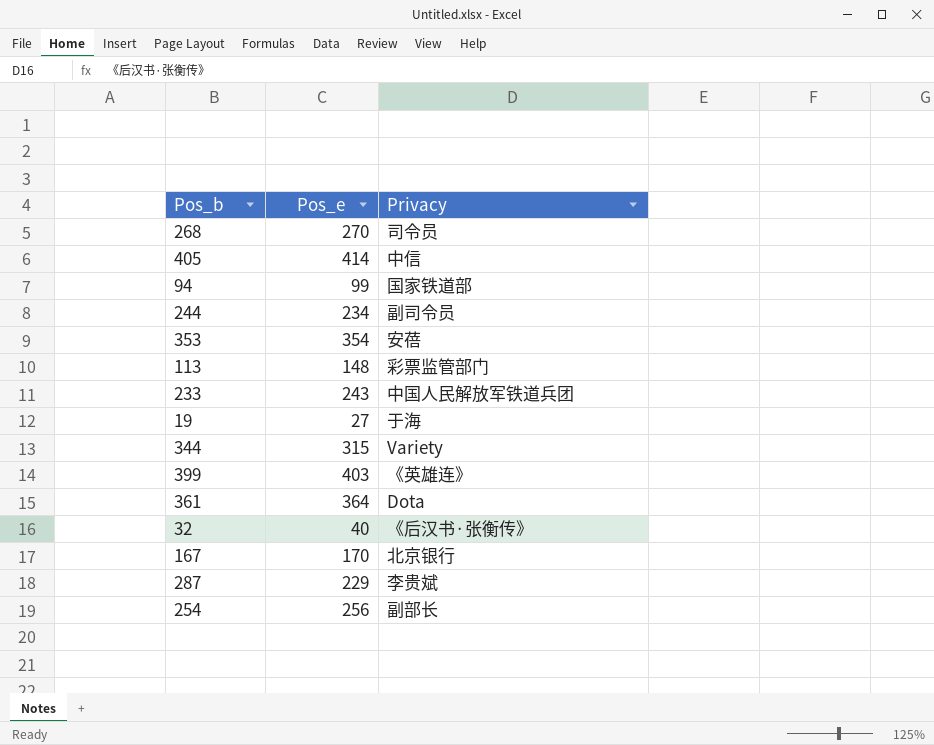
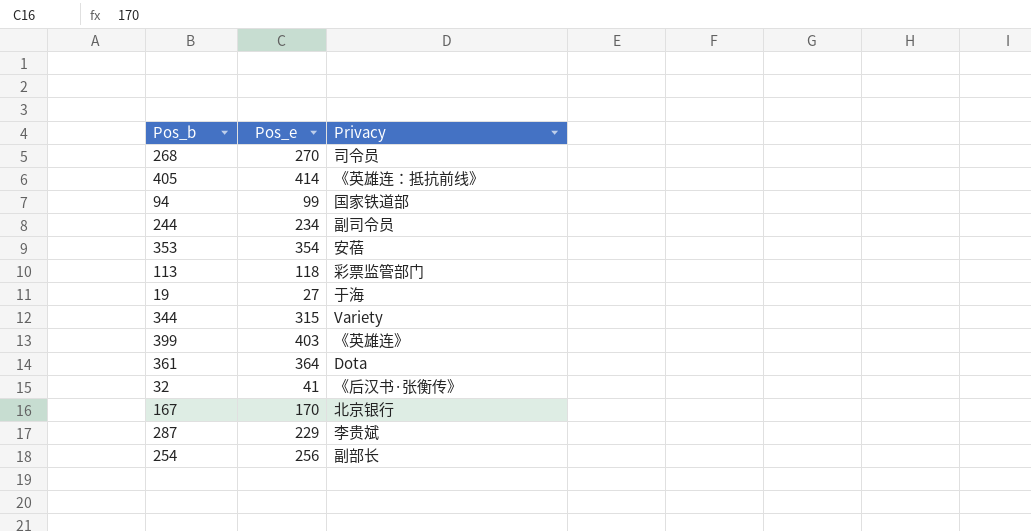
row 233: 243 | 中国人民解放军铁道兵团 -> none
405 | Privacy: 中信 -> 《英雄连：抵抗前线》
113 | Pos_e: 148 -> 118
32 | Pos_e: 40 -> 41

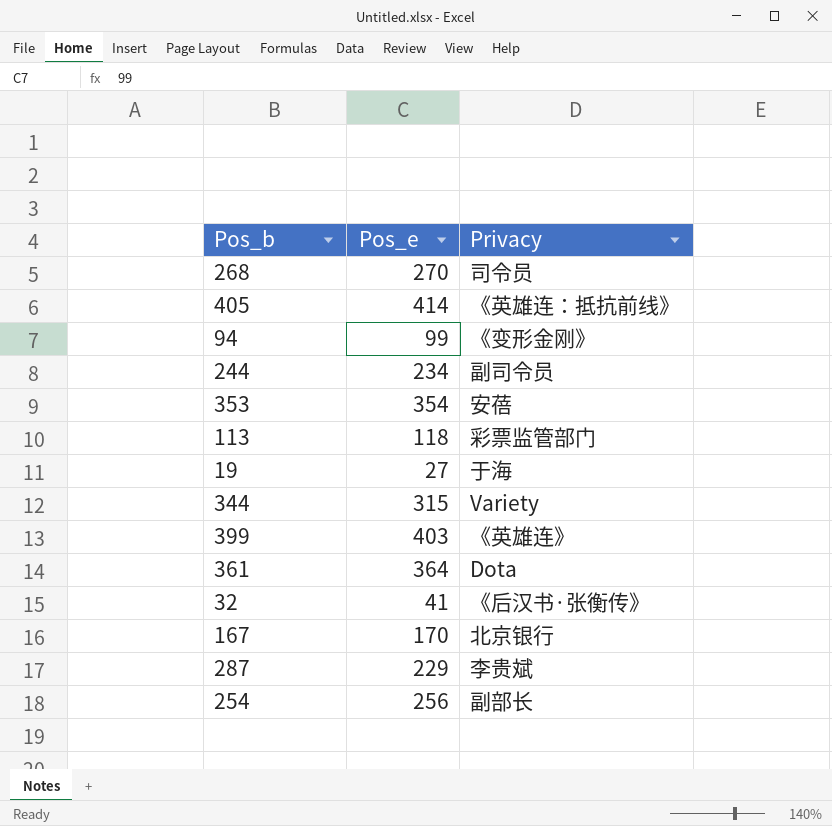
94 | Privacy: 国家铁道部 -> 《变形金刚》

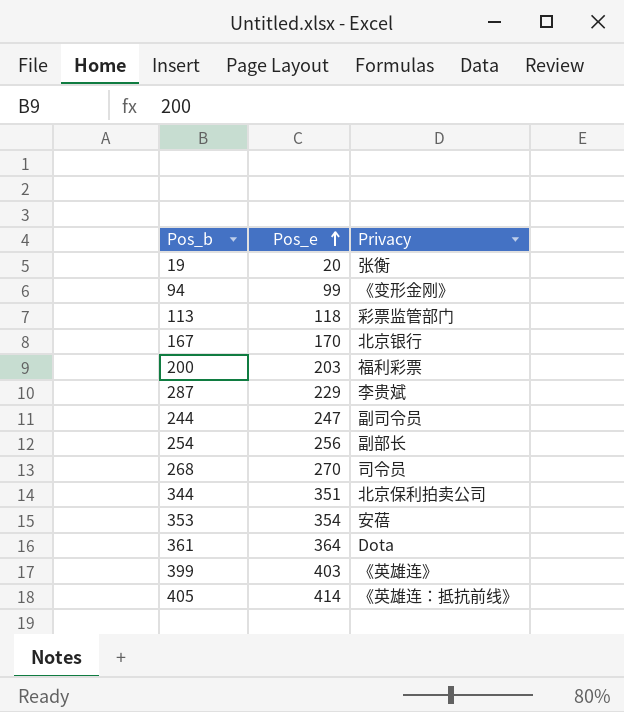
row order: none -> Pos_e ascending
row 32: 41 | 《后汉书·张衡传》 -> none
19 | Pos_e: 27 -> 20
19 | Privacy: 于海 -> 张衡
row 200: none -> 203 | 福利彩票
244 | Pos_e: 234 -> 247
344 | Pos_e: 315 -> 351
344 | Privacy: Variety -> 北京保利拍卖公司

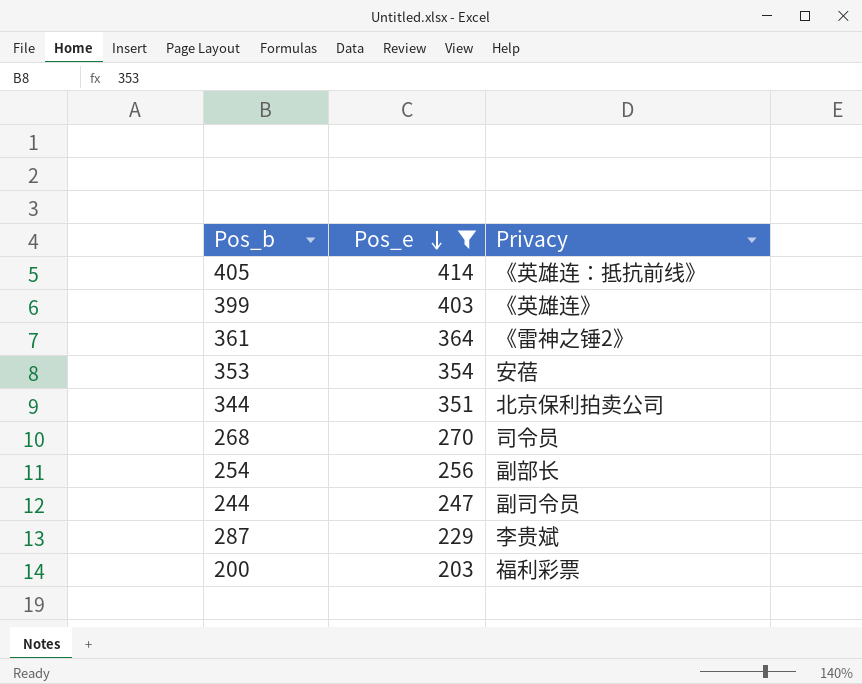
filter: none -> Pos_e >= 203
row order: Pos_e ascending -> Pos_e descending
361 | Privacy: Dota -> 《雷神之锤2》

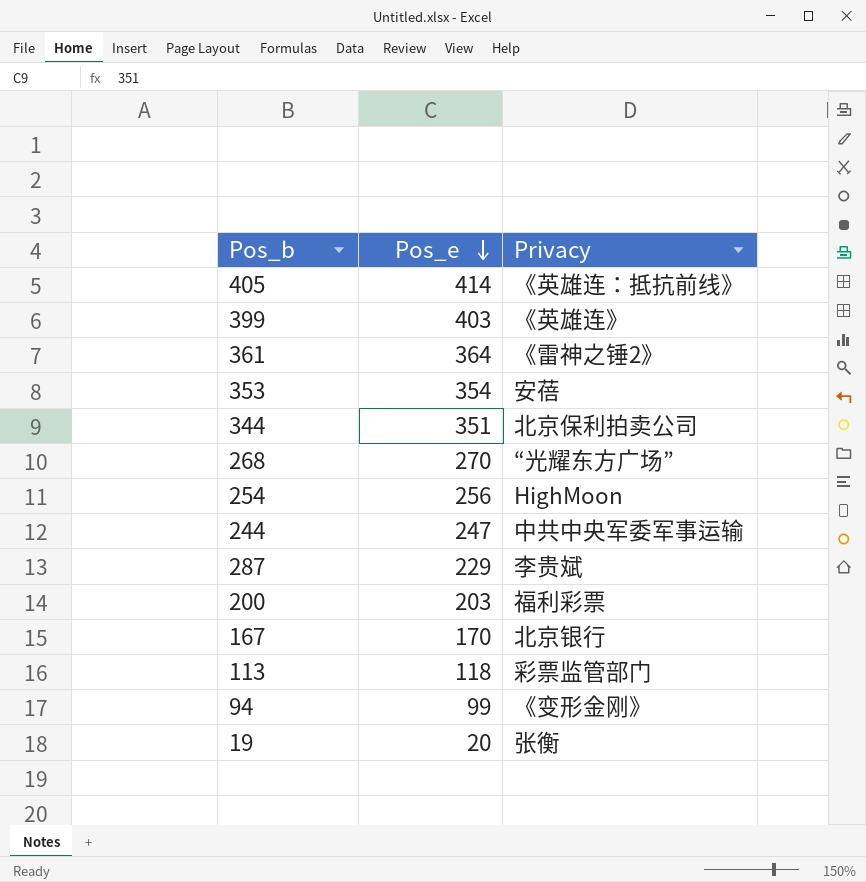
filter: Pos_e >= 203 -> none
268 | Privacy: 司令员 -> “光耀东方广场”
254 | Privacy: 副部长 -> HighMoon
244 | Privacy: 副司令员 -> 中共中央军委军事运输

